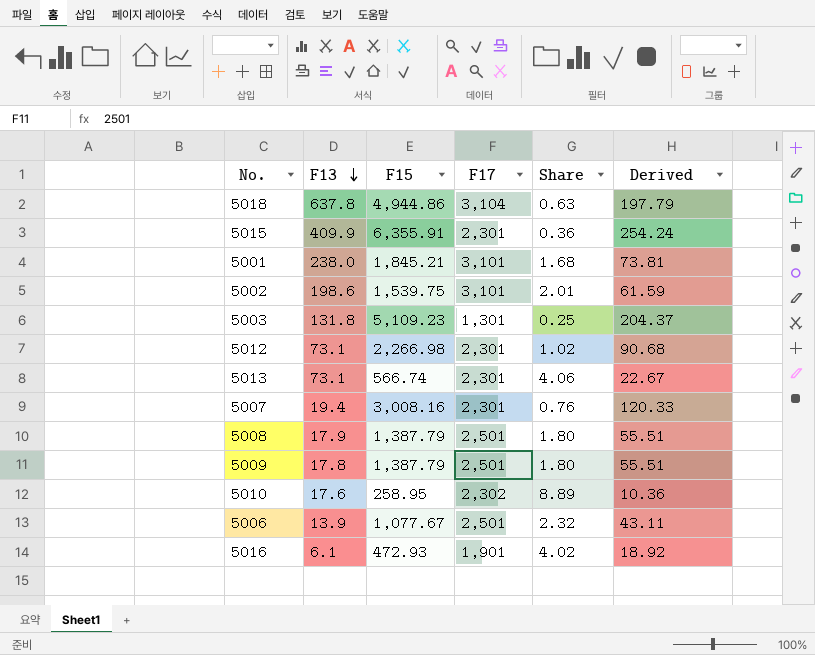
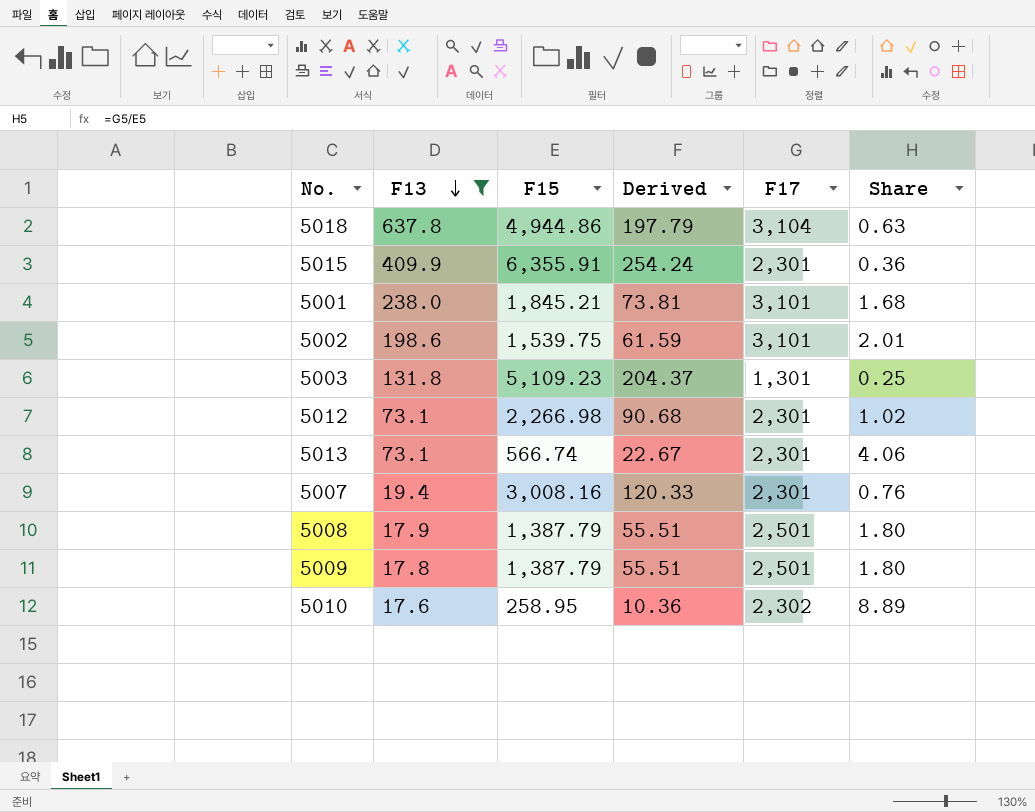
filter: none -> F13 >= 17.6
column Derived | position: 6 -> 4

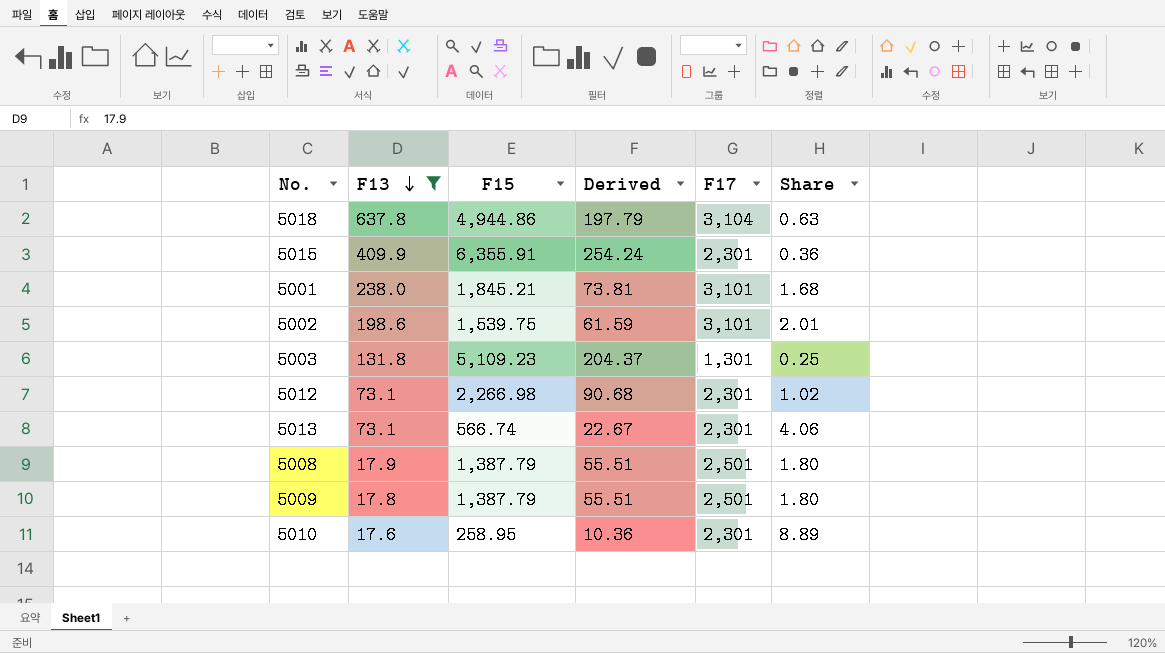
row 5007: 19.4 | 3,008.16 | 120.33 | 2,301 | 0.76 -> none
5010 | F17: 2,302 -> 2,301

